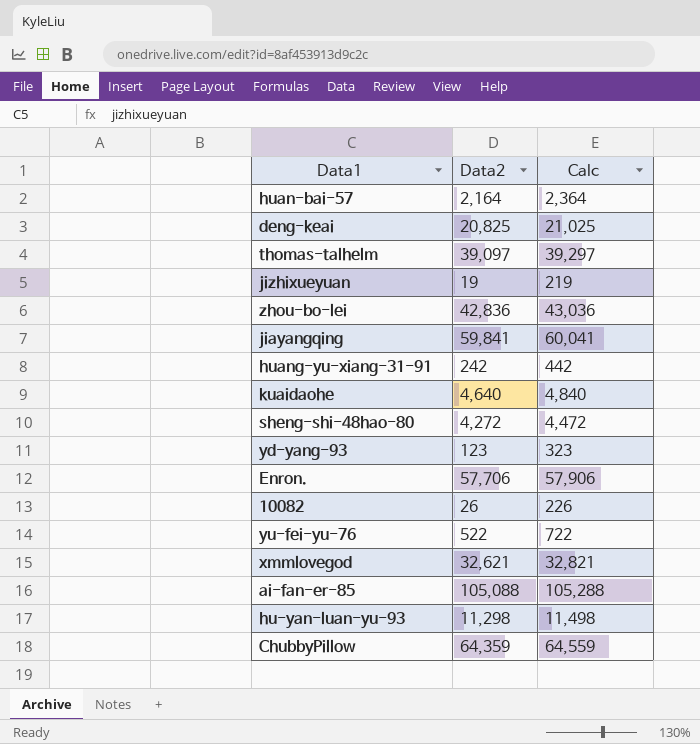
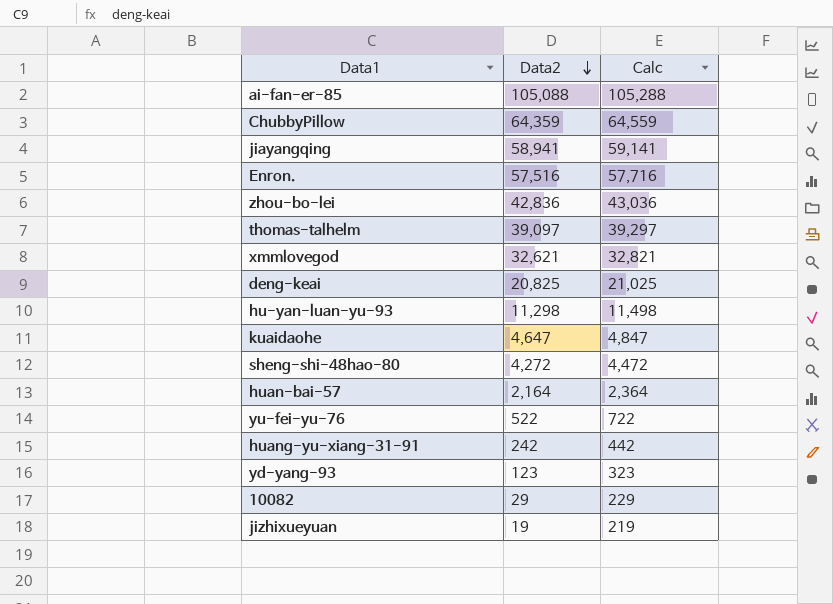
row order: none -> Data2 descending
jiayangqing | Data2: 59,841 -> 58,941
jiayangqing | Calc: 60,041 -> 59,141
Enron. | Data2: 57,706 -> 57,516
Enron. | Calc: 57,906 -> 57,716
kuaidaohe | Data2: 4,640 -> 4,647
kuaidaohe | Calc: 4,840 -> 4,847
10082 | Data2: 26 -> 29
10082 | Calc: 226 -> 229

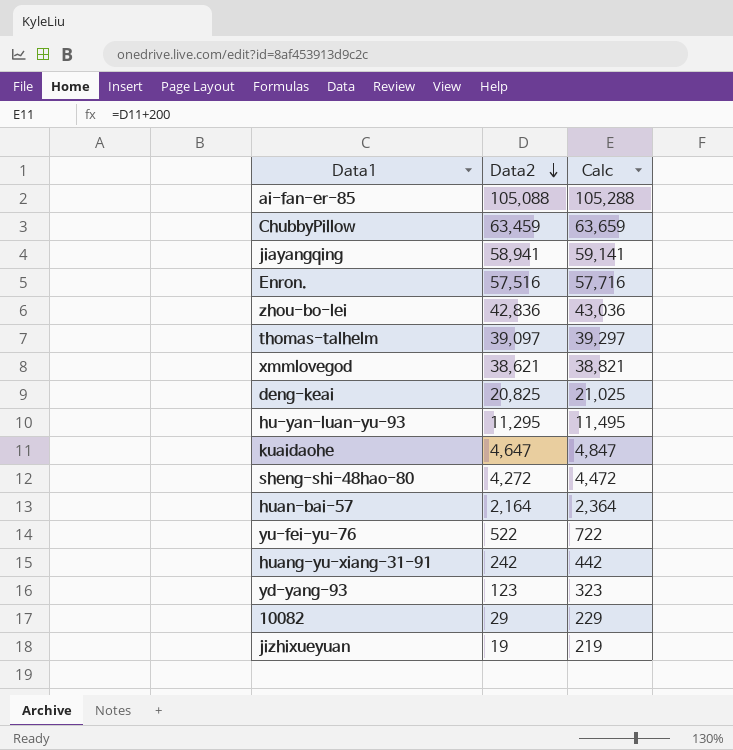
ChubbyPillow | Data2: 64,359 -> 63,459
ChubbyPillow | Calc: 64,559 -> 63,659
xmmlovegod | Data2: 32,621 -> 38,621
xmmlovegod | Calc: 32,821 -> 38,821
hu-yan-luan-yu-93 | Data2: 11,298 -> 11,295
hu-yan-luan-yu-93 | Calc: 11,498 -> 11,495

